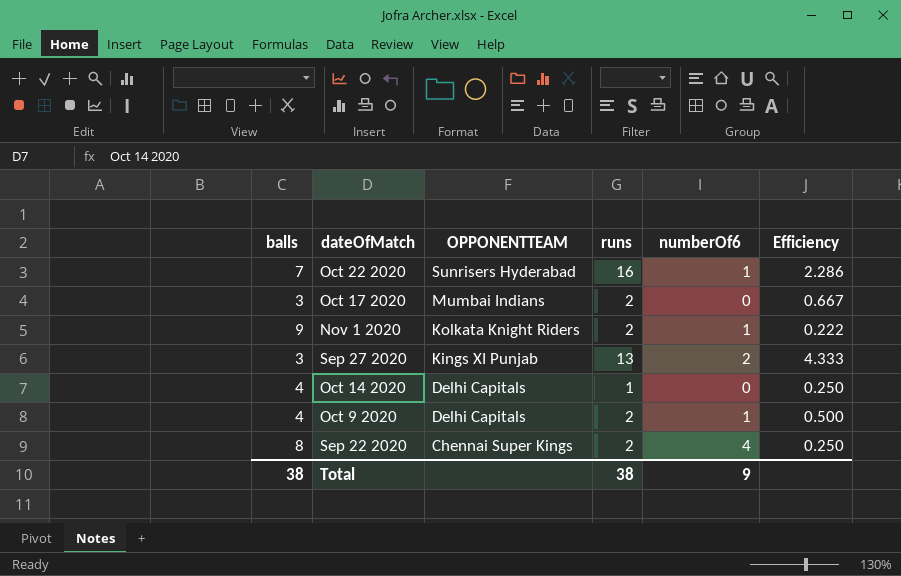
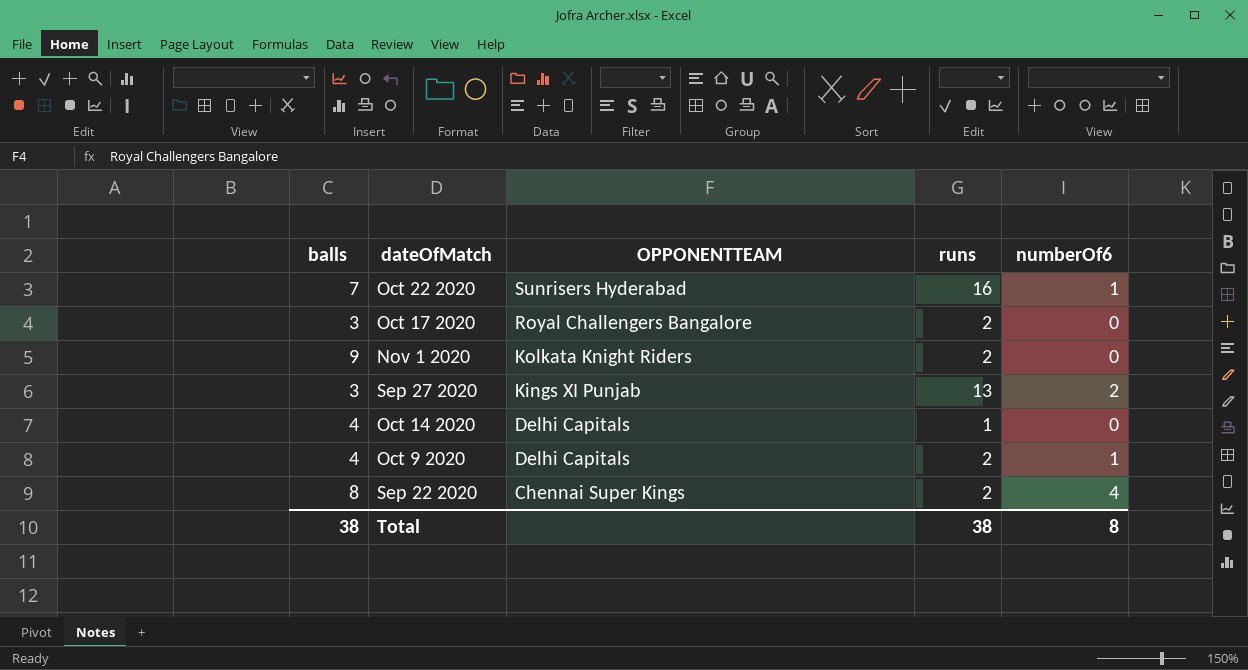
column Efficiency | formula: [runs] / [balls] -> none
Oct 17 2020 | OPPONENTTEAM: Mumbai Indians -> Royal Challengers Bangalore
Nov 1 2020 | numberOf6: 1 -> 0
Total | numberOf6: 9 -> 8

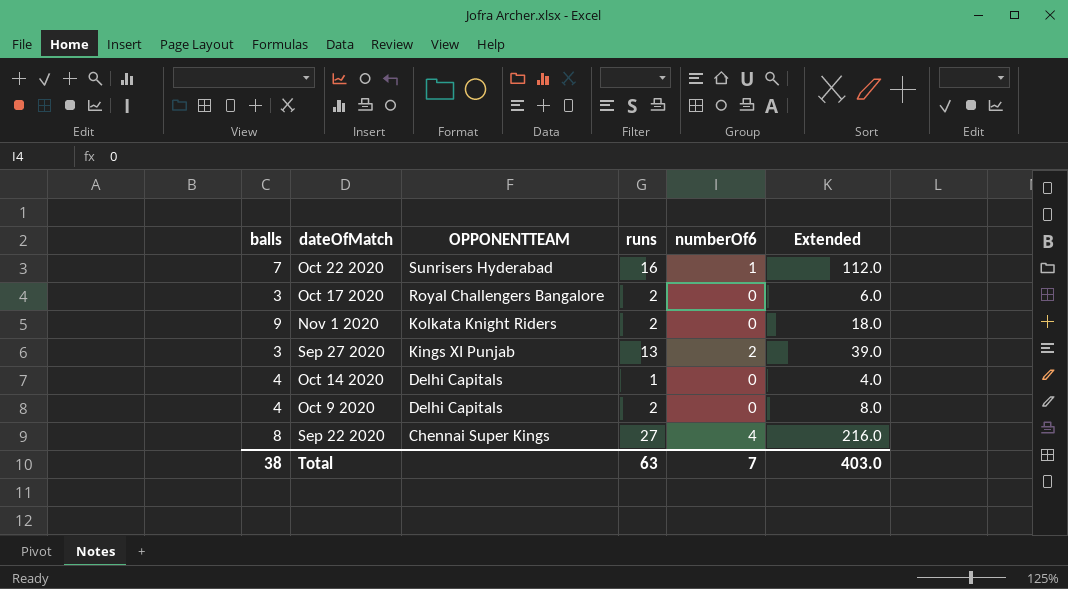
column Extended | formula: none -> [balls] * [runs]
Oct 9 2020 | numberOf6: 1 -> 0
Sep 22 2020 | runs: 2 -> 27
Total | runs: 38 -> 63
Total | numberOf6: 8 -> 7

